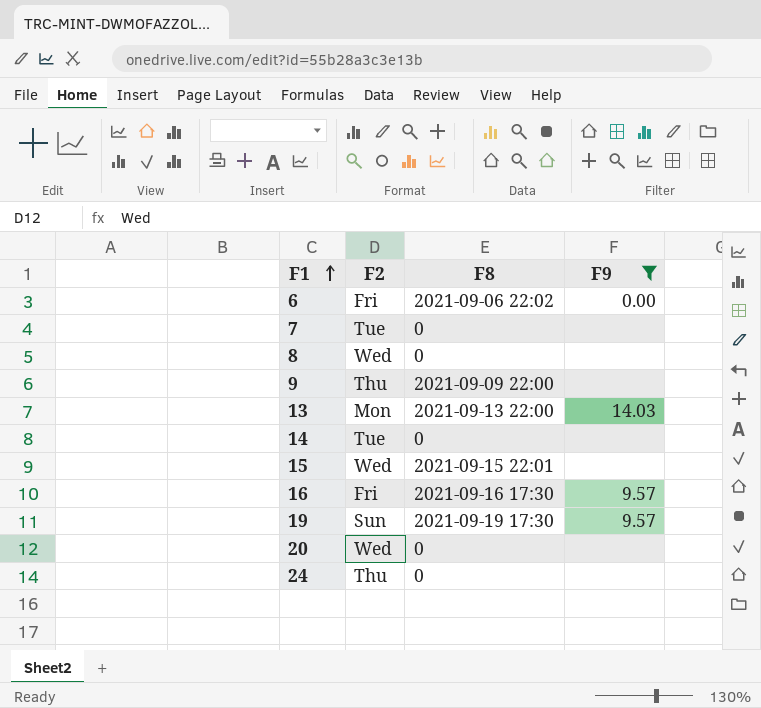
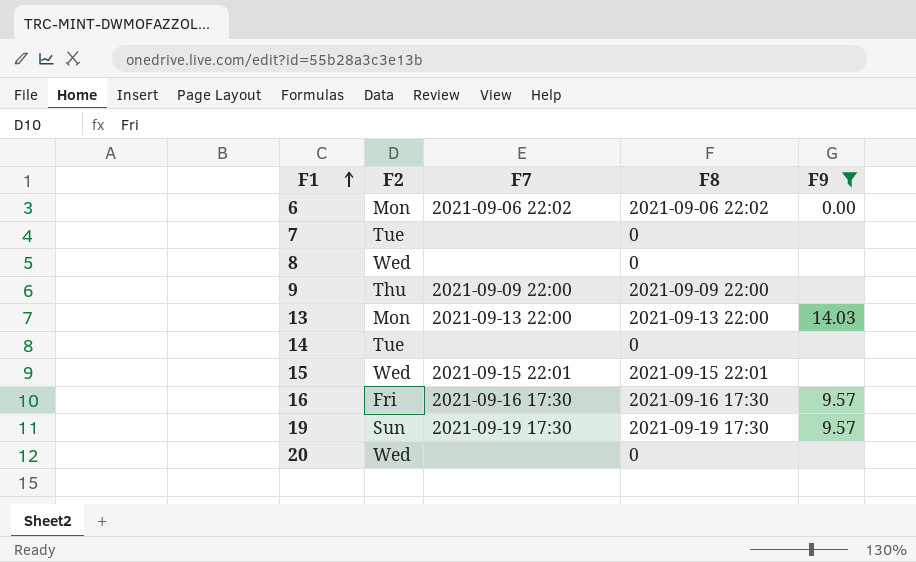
column F7 | position: none -> 3
row 24: Thu | 0 | none -> none
6 | F2: Fri -> Mon

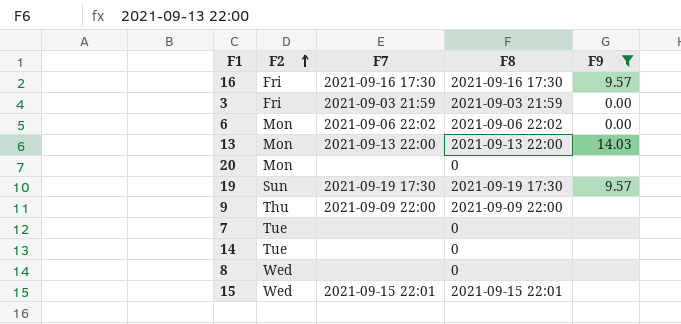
row order: F1 ascending -> F2 ascending
row 3: none -> Fri | 2021-09-03 21:59 | 2021-09-03 21:59 | 0.00
20 | F2: Wed -> Mon

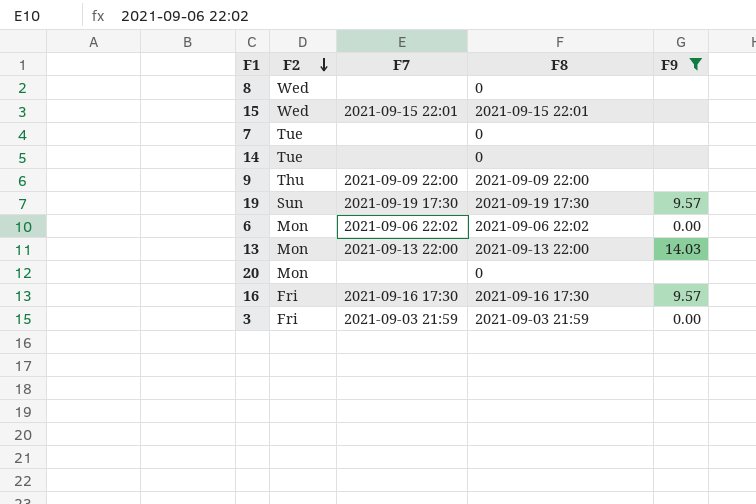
row order: F2 ascending -> F2 descending

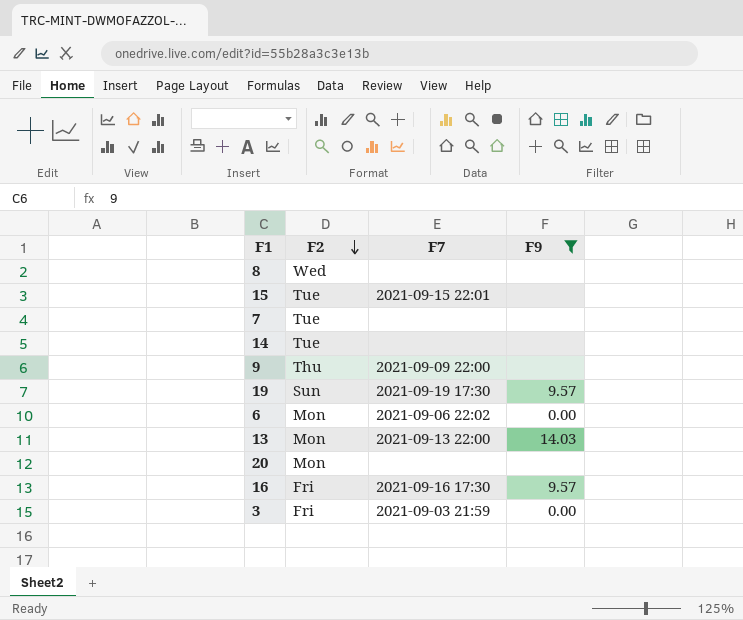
column F8 | position: 4 -> none
15 | F2: Wed -> Tue

